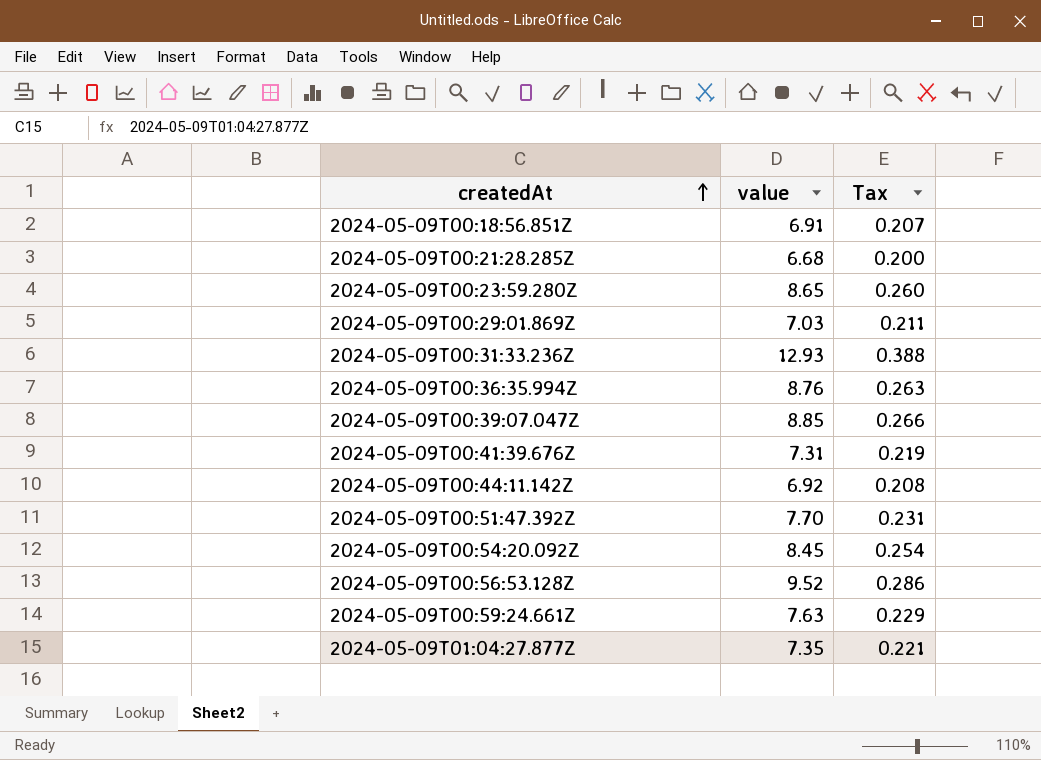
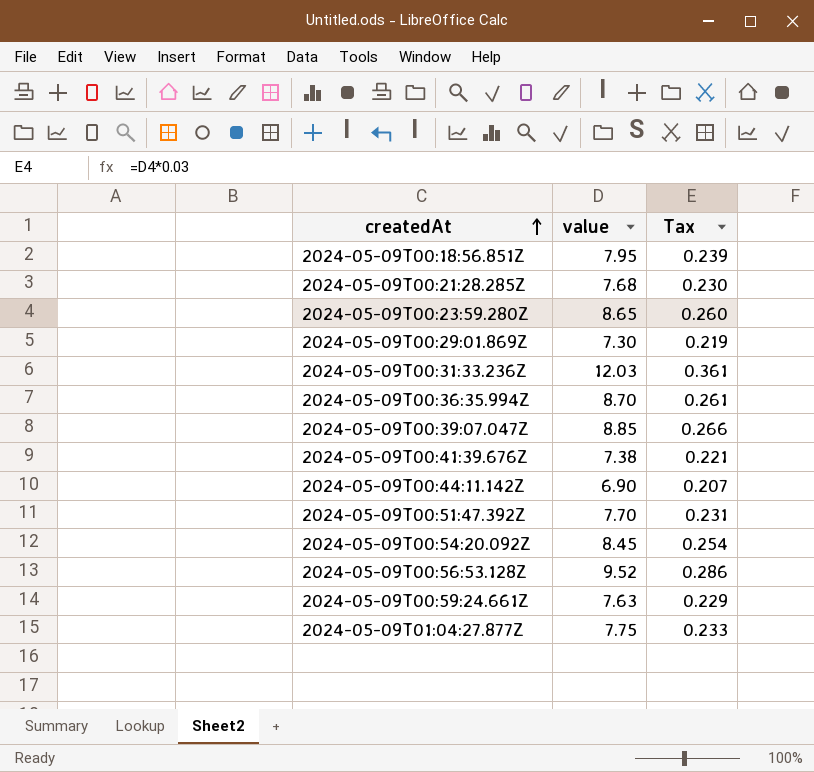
2024-05-09T00:18:56.851Z | value: 6.91 -> 7.95
2024-05-09T00:18:56.851Z | Tax: 0.207 -> 0.239
2024-05-09T00:21:28.285Z | value: 6.68 -> 7.68
2024-05-09T00:21:28.285Z | Tax: 0.200 -> 0.230
2024-05-09T00:29:01.869Z | value: 7.03 -> 7.30
2024-05-09T00:29:01.869Z | Tax: 0.211 -> 0.219
2024-05-09T00:31:33.236Z | value: 12.93 -> 12.03
2024-05-09T00:31:33.236Z | Tax: 0.388 -> 0.361
2024-05-09T00:36:35.994Z | value: 8.76 -> 8.70
2024-05-09T00:36:35.994Z | Tax: 0.263 -> 0.261
2024-05-09T00:41:39.676Z | value: 7.31 -> 7.38
2024-05-09T00:41:39.676Z | Tax: 0.219 -> 0.221
2024-05-09T00:44:11.142Z | value: 6.92 -> 6.90
2024-05-09T00:44:11.142Z | Tax: 0.208 -> 0.207
2024-05-09T01:04:27.877Z | value: 7.35 -> 7.75
2024-05-09T01:04:27.877Z | Tax: 0.221 -> 0.233

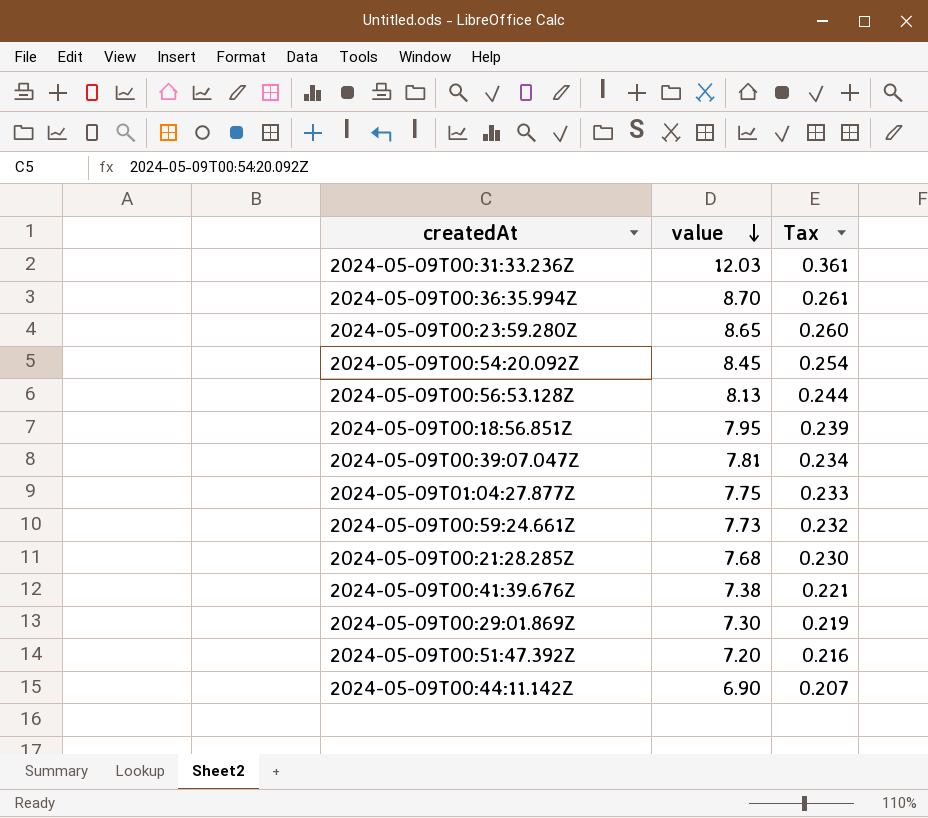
row order: createdAt ascending -> value descending
2024-05-09T00:56:53.128Z | value: 9.52 -> 8.13
2024-05-09T00:56:53.128Z | Tax: 0.286 -> 0.244
2024-05-09T00:39:07.047Z | value: 8.85 -> 7.81
2024-05-09T00:39:07.047Z | Tax: 0.266 -> 0.234
2024-05-09T00:59:24.661Z | value: 7.63 -> 7.73
2024-05-09T00:59:24.661Z | Tax: 0.229 -> 0.232
2024-05-09T00:51:47.392Z | value: 7.70 -> 7.20
2024-05-09T00:51:47.392Z | Tax: 0.231 -> 0.216

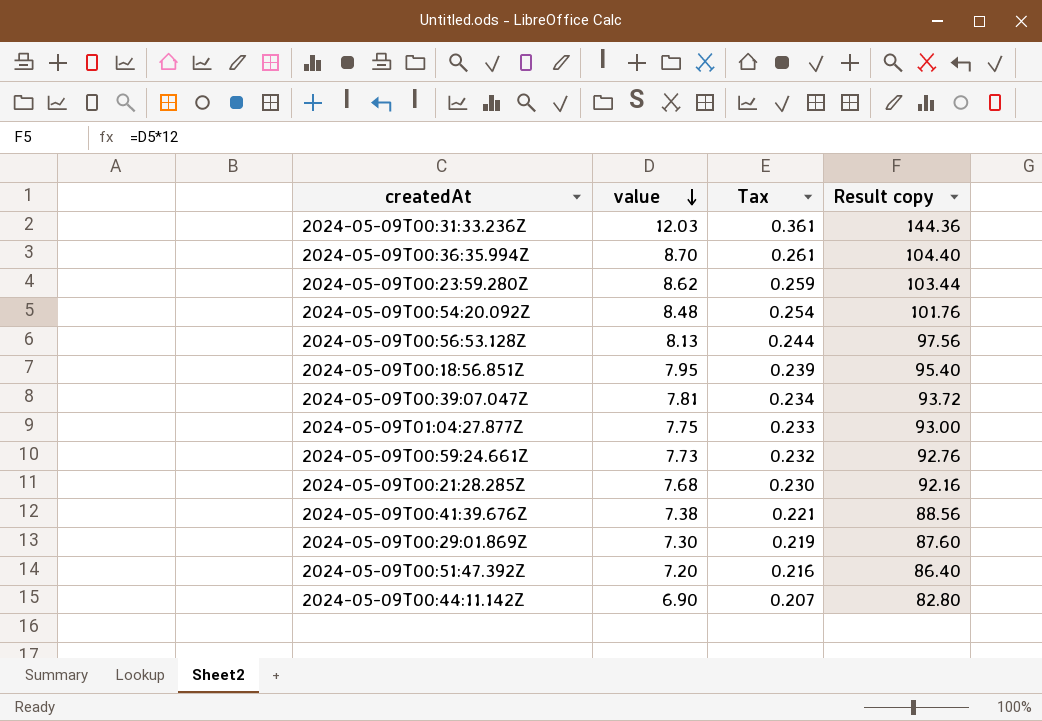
column Result copy | formula: none -> [value] * 12
2024-05-09T00:23:59.280Z | value: 8.65 -> 8.62
2024-05-09T00:23:59.280Z | Tax: 0.260 -> 0.259
2024-05-09T00:54:20.092Z | value: 8.45 -> 8.48

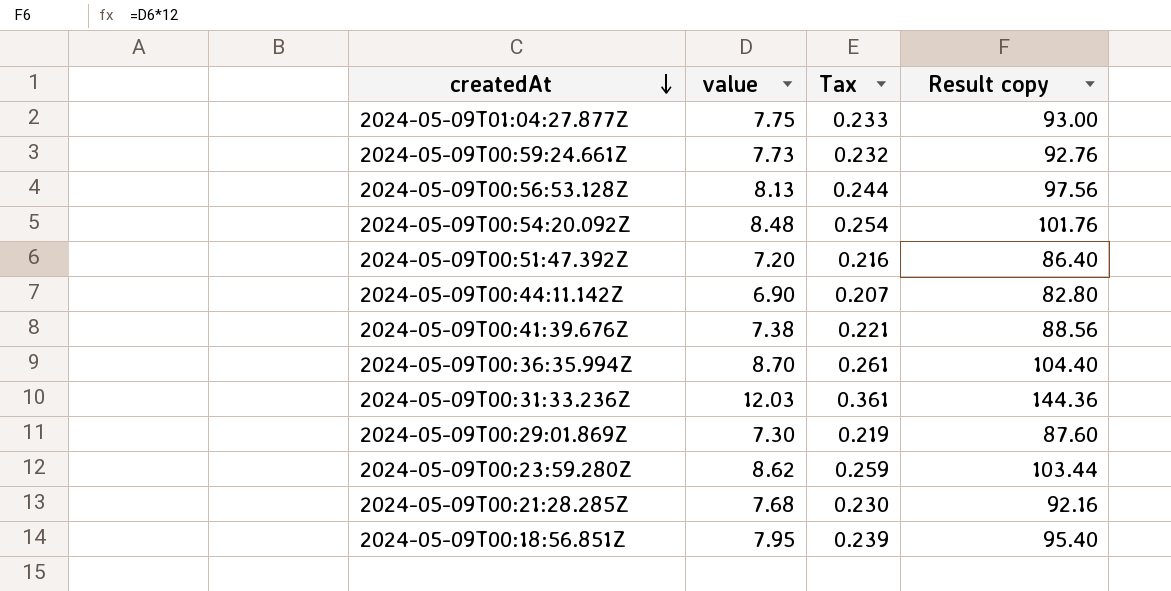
row order: value descending -> createdAt descending
row 2024-05-09T00:39:07.047Z: 7.81 | 0.234 | 93.72 -> none

